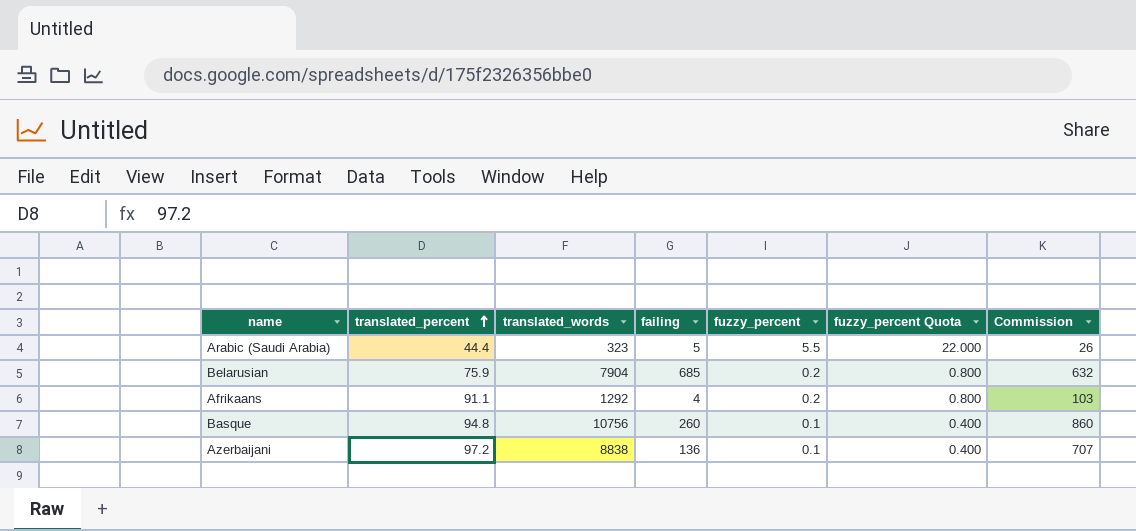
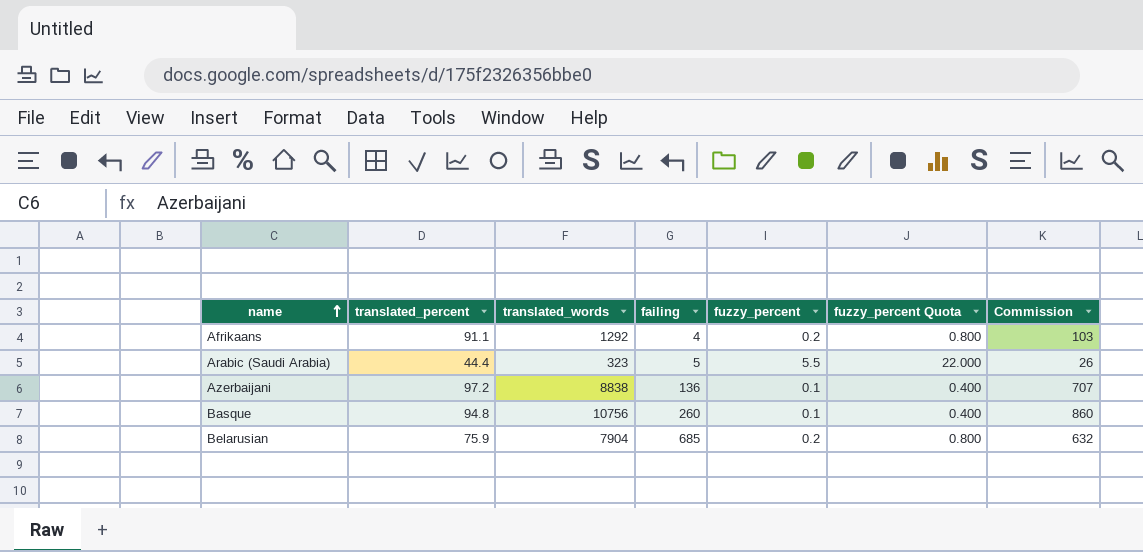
row order: translated_percent ascending -> name ascending

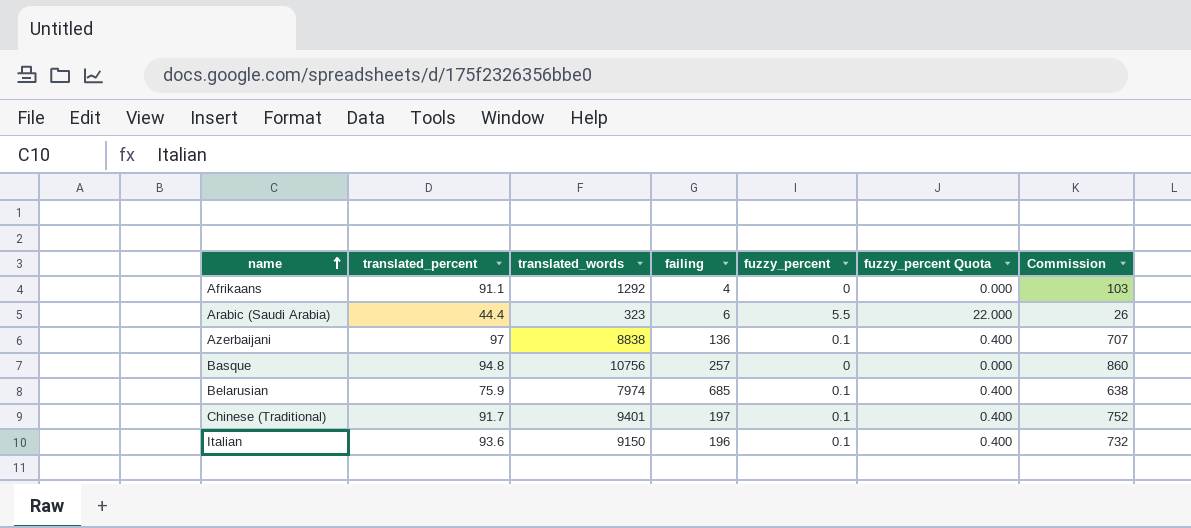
Afrikaans | fuzzy_percent: 0.2 -> 0
Afrikaans | fuzzy_percent Quota: 0.800 -> 0.000
Arabic (Saudi Arabia) | failing: 5 -> 6
Azerbaijani | translated_percent: 97.2 -> 97
Basque | failing: 260 -> 257
Basque | fuzzy_percent: 0.1 -> 0
Basque | fuzzy_percent Quota: 0.400 -> 0.000
Belarusian | translated_words: 7904 -> 7974
Belarusian | fuzzy_percent: 0.2 -> 0.1
Belarusian | fuzzy_percent Quota: 0.800 -> 0.400
Belarusian | Commission: 632 -> 638
row Chinese (Traditional): none -> 91.7 | 9401 | 197 | 0.1 | 0.400 | 752
row Italian: none -> 93.6 | 9150 | 196 | 0.1 | 0.400 | 732

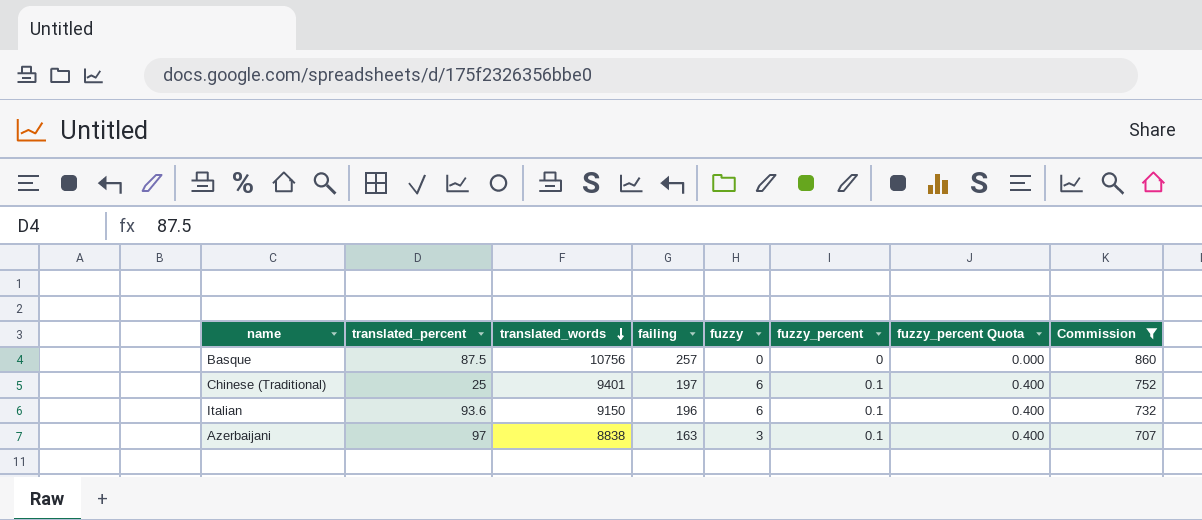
filter: none -> Commission >= 707
row order: name ascending -> translated_words descending
column fuzzy | position: none -> 5
Basque | translated_percent: 94.8 -> 87.5
Chinese (Traditional) | translated_percent: 91.7 -> 25
Azerbaijani | failing: 136 -> 163

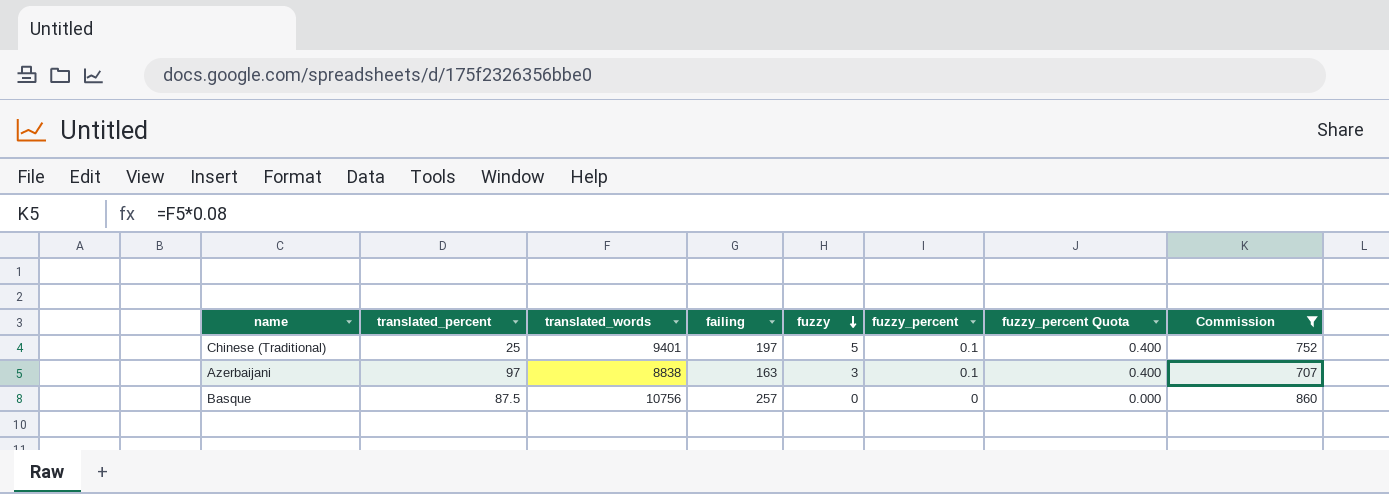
row order: translated_words descending -> fuzzy descending
row Italian: 93.6 | 9150 | 196 | 6 | 0.1 | 0.400 | 732 -> none
Chinese (Traditional) | fuzzy: 6 -> 5

